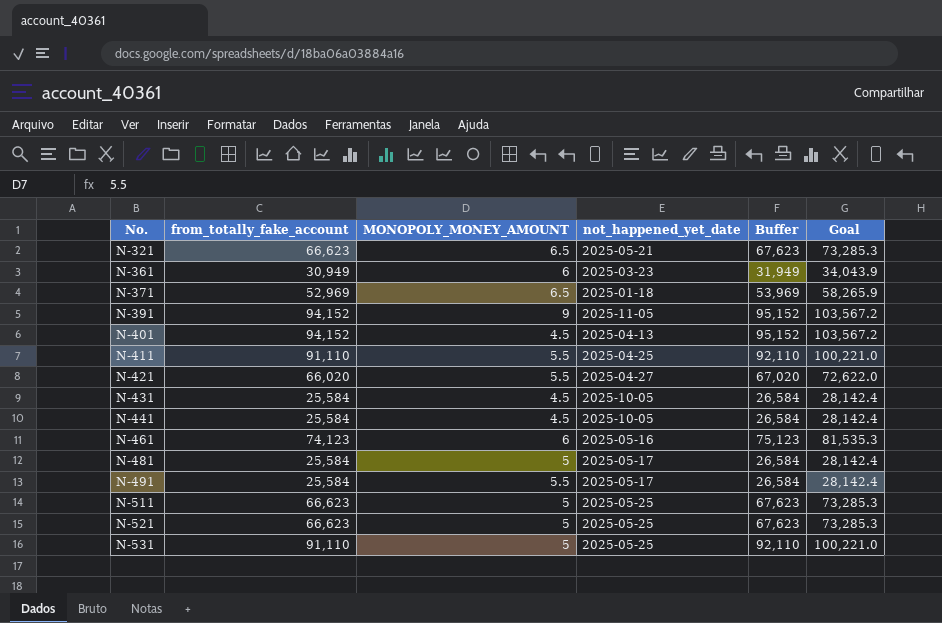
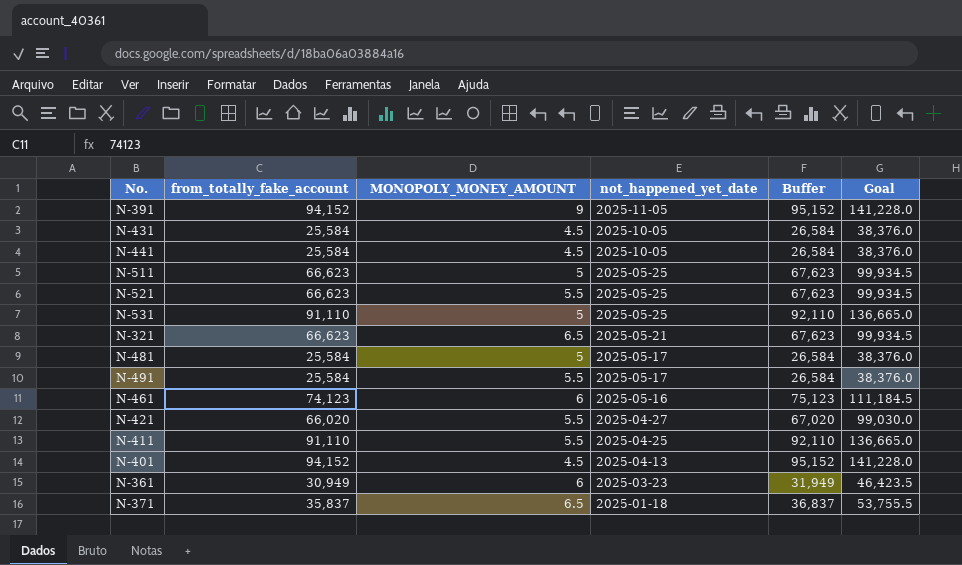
row order: No. ascending -> not_happened_yet_date descending
column Goal | formula: [from_totally_fake_account] * 1.1 -> [from_totally_fake_account] * 1.5
N-521 | MONOPOLY_MONEY_AMOUNT: 5 -> 5.5
N-371 | from_totally_fake_account: 52,969 -> 35,837
N-371 | Buffer: 53,969 -> 36,837

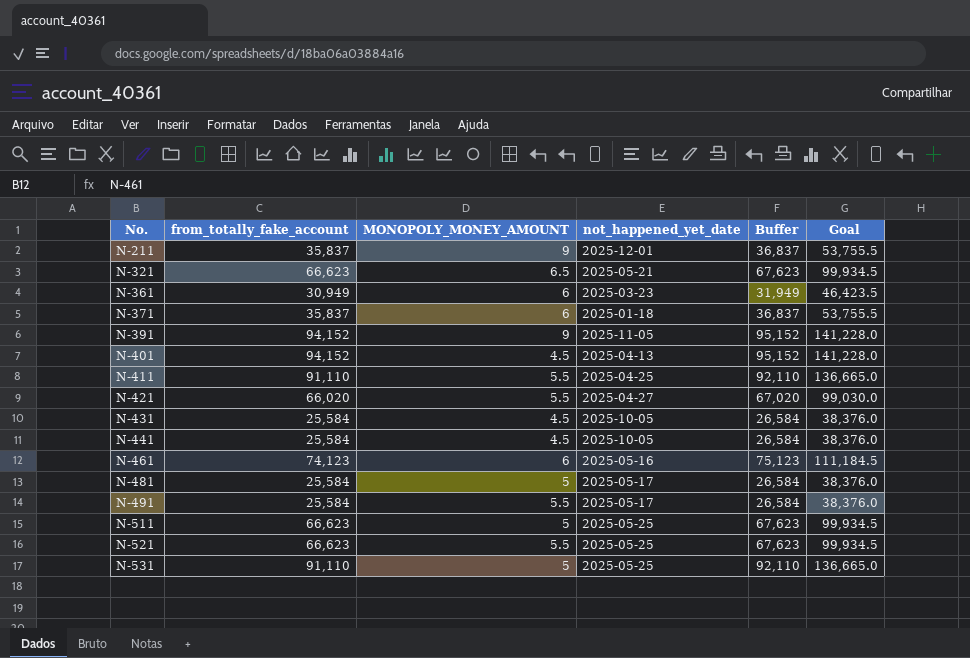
row order: not_happened_yet_date descending -> No. ascending
row N-211: none -> 35,837 | 9 | 2025-12-01 | 36,837 | 53,755.5
N-371 | MONOPOLY_MONEY_AMOUNT: 6.5 -> 6

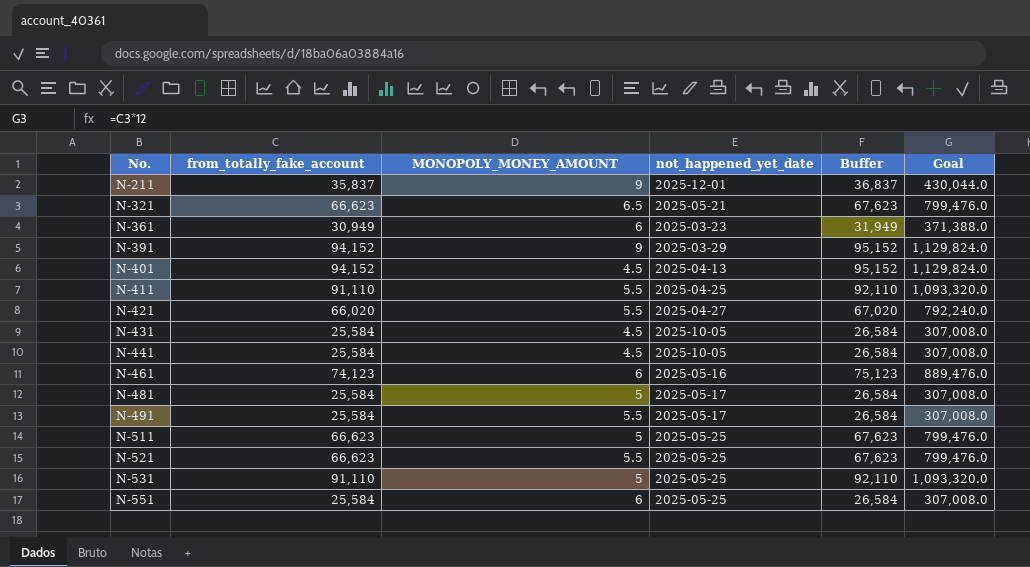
column Goal | formula: [from_totally_fake_account] * 1.5 -> [from_totally_fake_account] * 12
row N-371: 35,837 | 6 | 2025-01-18 | 36,837 | 53,755.5 -> none
N-391 | not_happened_yet_date: 2025-11-05 -> 2025-03-29
row N-551: none -> 25,584 | 6 | 2025-05-25 | 26,584 | 307,008.0

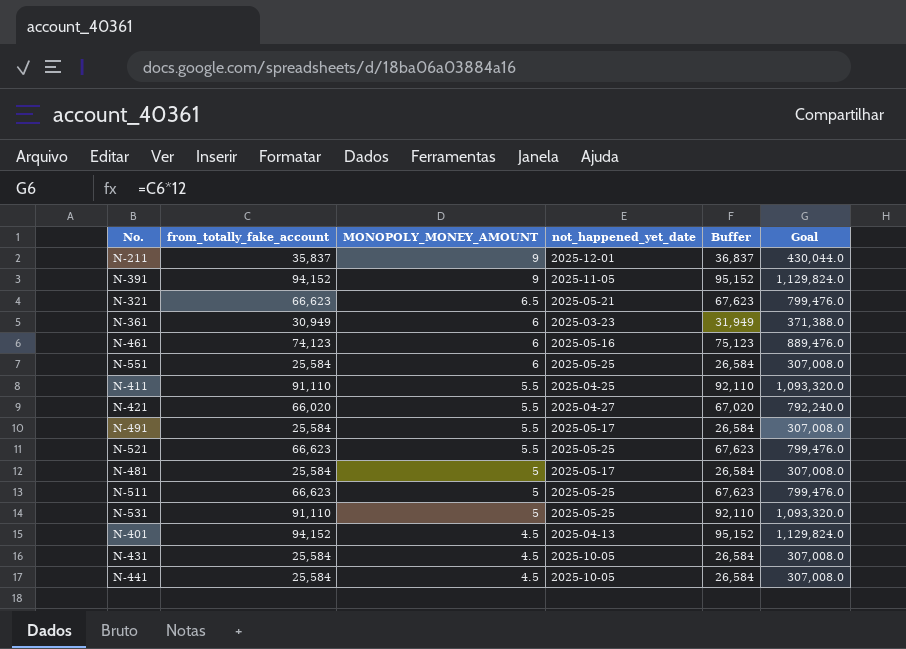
row order: No. ascending -> MONOPOLY_MONEY_AMOUNT descending
N-391 | not_happened_yet_date: 2025-03-29 -> 2025-11-05

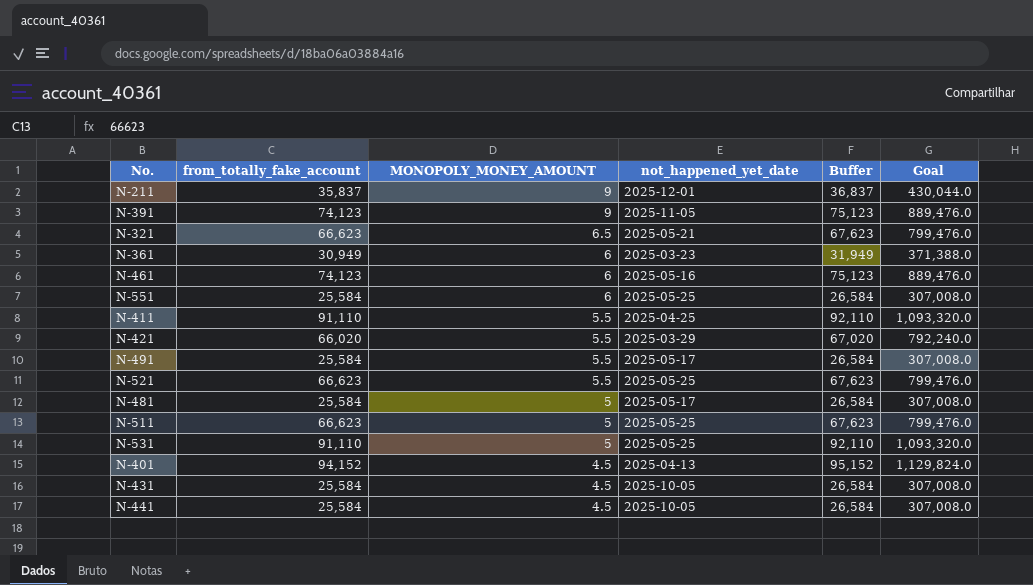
N-391 | from_totally_fake_account: 94,152 -> 74,123
N-391 | Buffer: 95,152 -> 75,123
N-391 | Goal: 1,129,824.0 -> 889,476.0
N-421 | not_happened_yet_date: 2025-04-27 -> 2025-03-29

